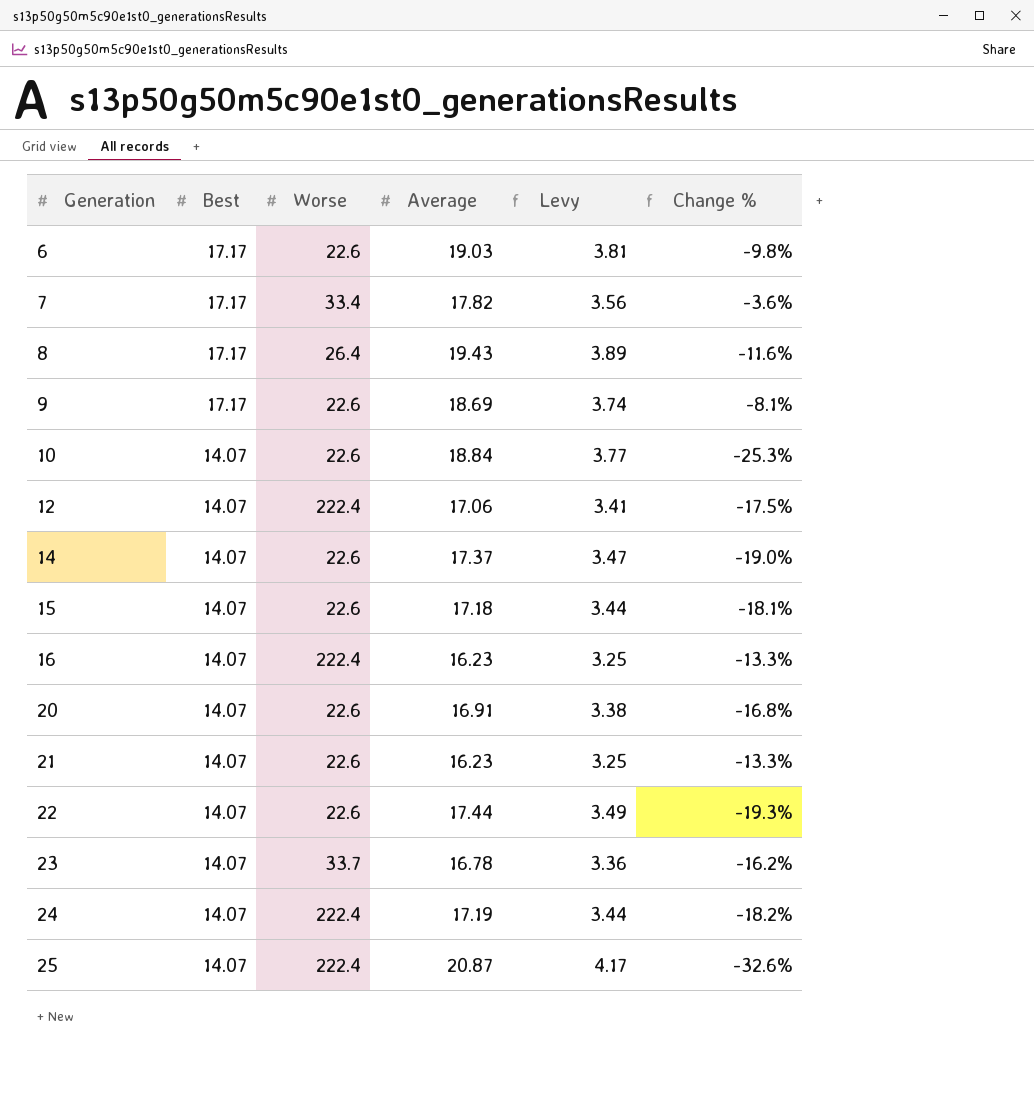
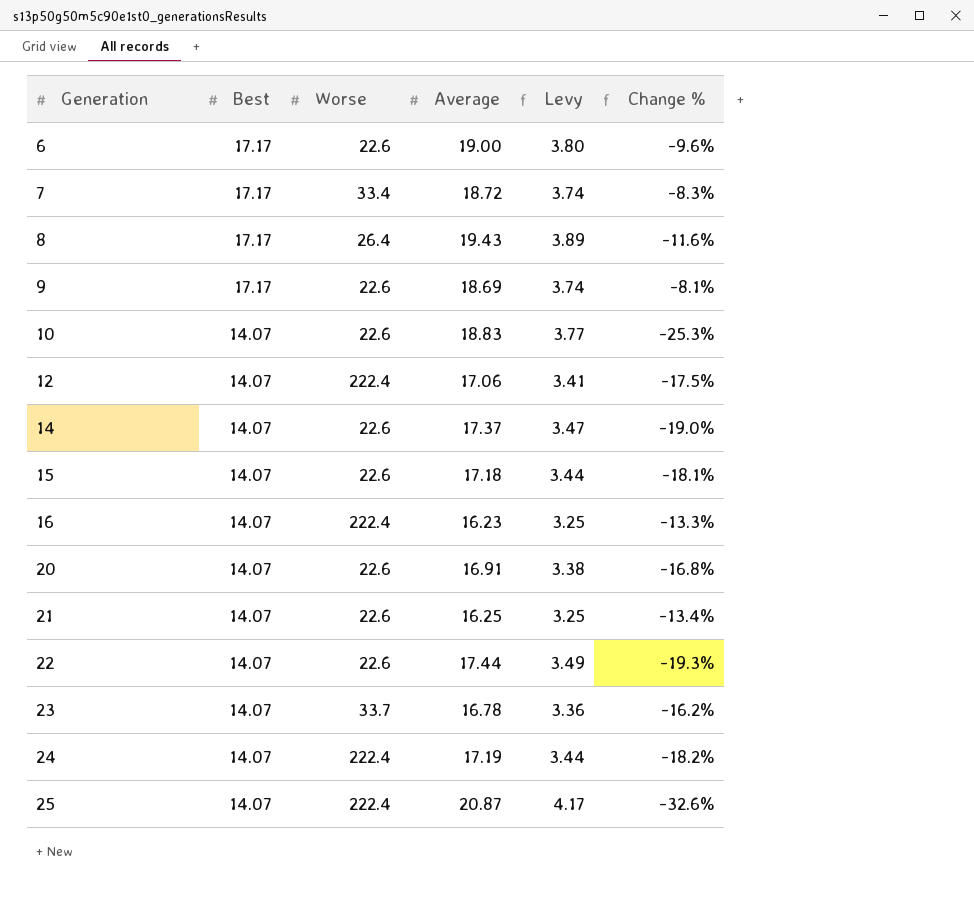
6 | Average: 19.03 -> 19.00
6 | Levy: 3.81 -> 3.80
6 | Change %: -9.8% -> -9.6%
7 | Average: 17.82 -> 18.72
7 | Levy: 3.56 -> 3.74
7 | Change %: -3.6% -> -8.3%
10 | Average: 18.84 -> 18.83
21 | Average: 16.23 -> 16.25
21 | Change %: -13.3% -> -13.4%

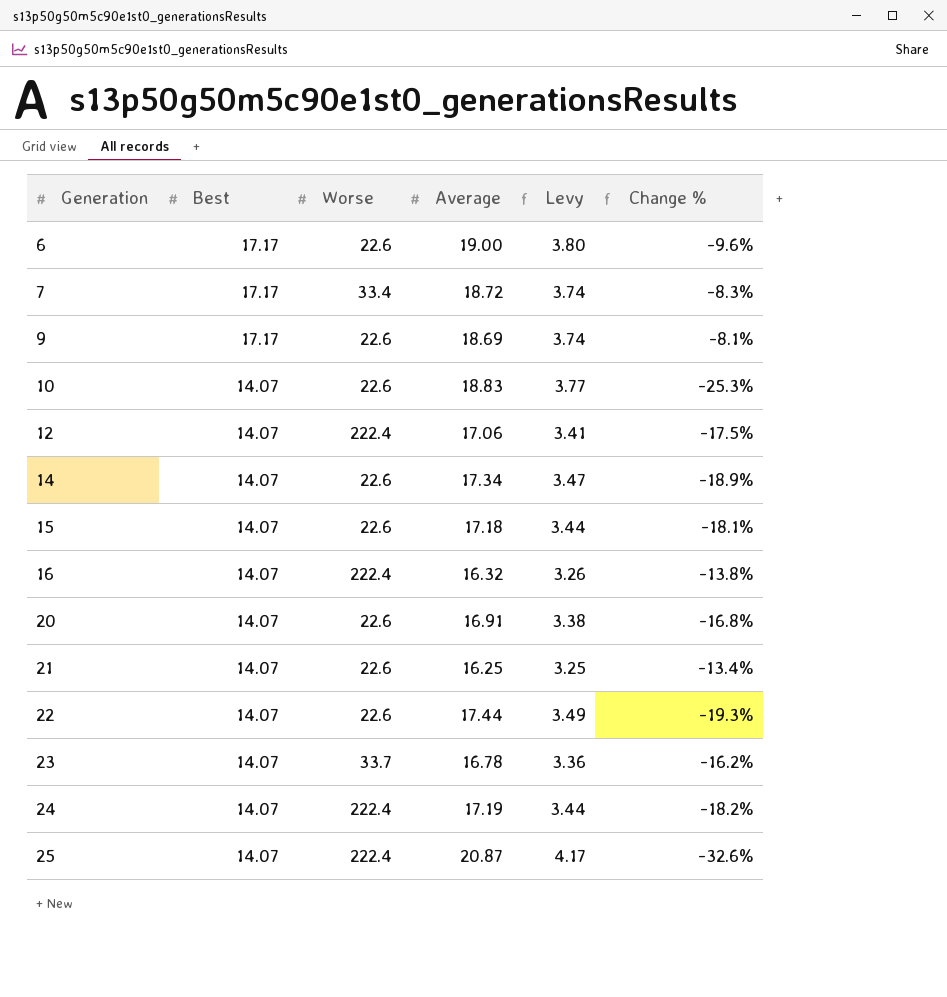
row 8: 17.17 | 26.4 | 19.43 | 3.89 | -11.6% -> none
14 | Average: 17.37 -> 17.34
14 | Change %: -19.0% -> -18.9%
16 | Average: 16.23 -> 16.32
16 | Levy: 3.25 -> 3.26
16 | Change %: -13.3% -> -13.8%

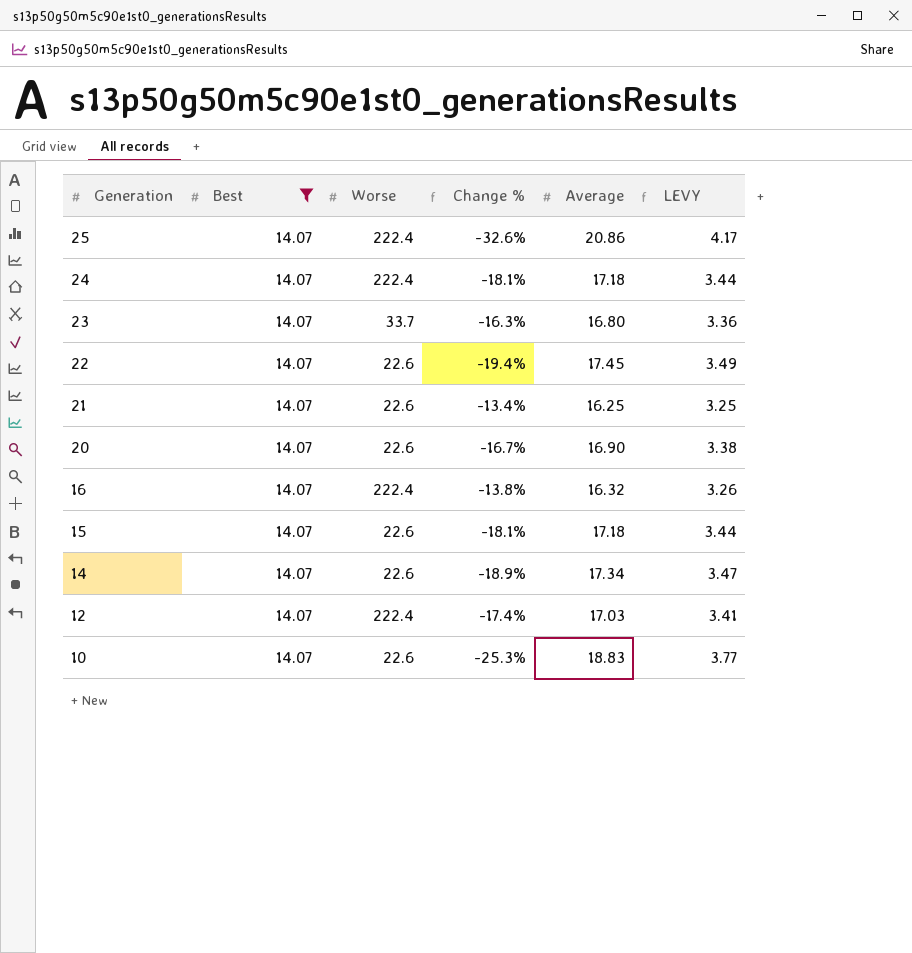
filter: none -> Best = 14.07
row order: Generation ascending -> Generation descending
column Change % | position: 6 -> 4
column name: Levy -> LEVY
25 | Average: 20.87 -> 20.86
24 | Change %: -18.2% -> -18.1%
24 | Average: 17.19 -> 17.18
23 | Change %: -16.2% -> -16.3%
23 | Average: 16.78 -> 16.80
22 | Change %: -19.3% -> -19.4%
22 | Average: 17.44 -> 17.45
20 | Change %: -16.8% -> -16.7%
20 | Average: 16.91 -> 16.90
12 | Change %: -17.5% -> -17.4%
12 | Average: 17.06 -> 17.03

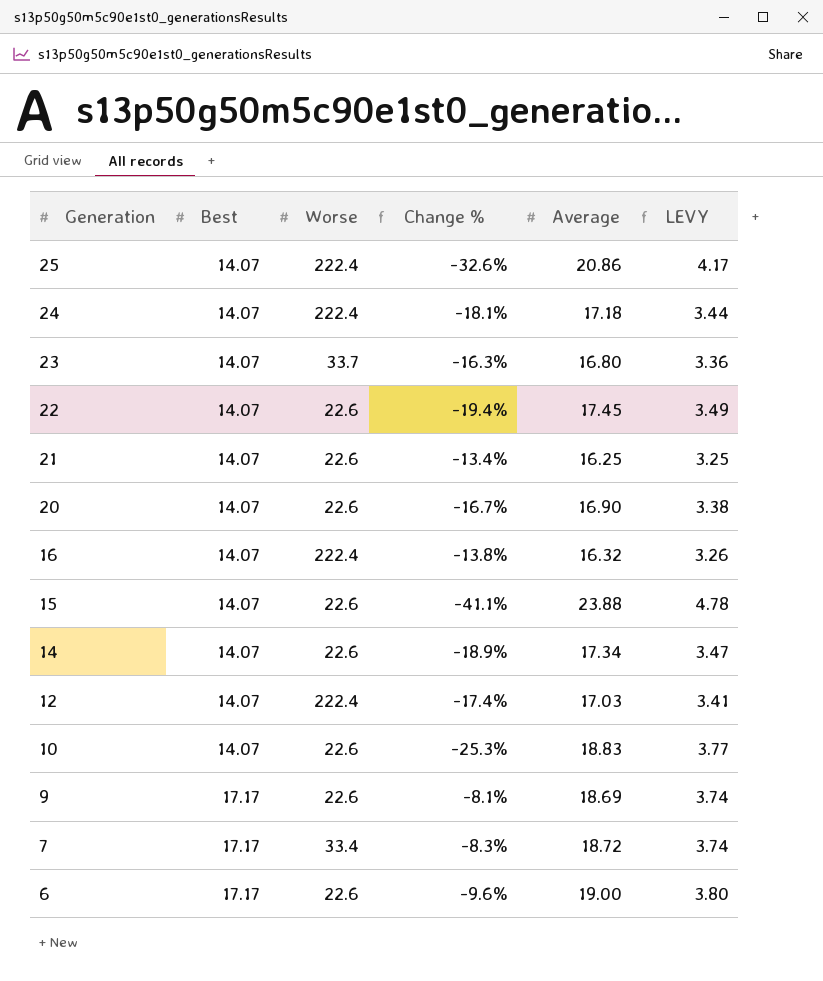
filter: Best = 14.07 -> none
15 | Change %: -18.1% -> -41.1%
15 | Average: 17.18 -> 23.88
15 | LEVY: 3.44 -> 4.78

